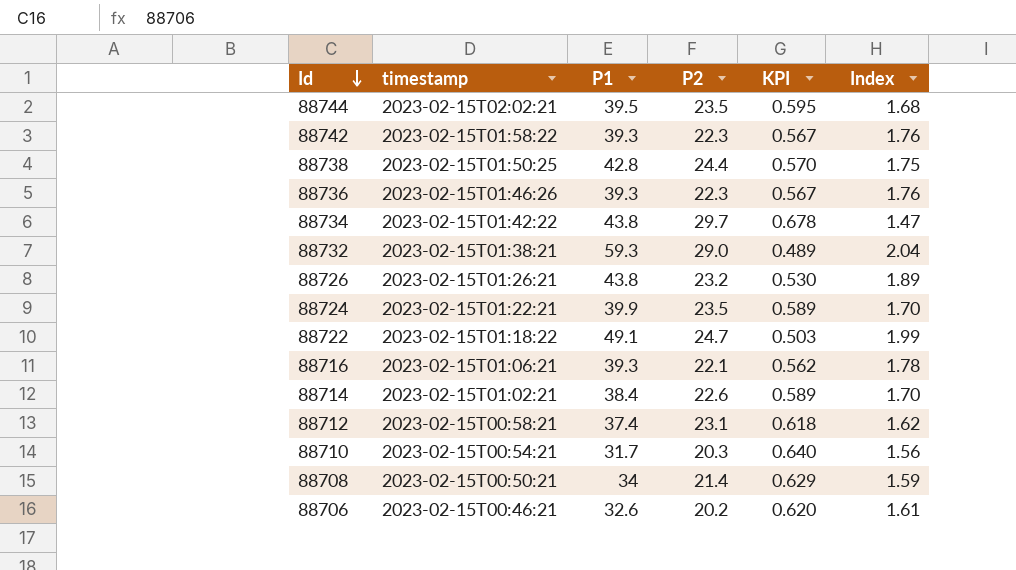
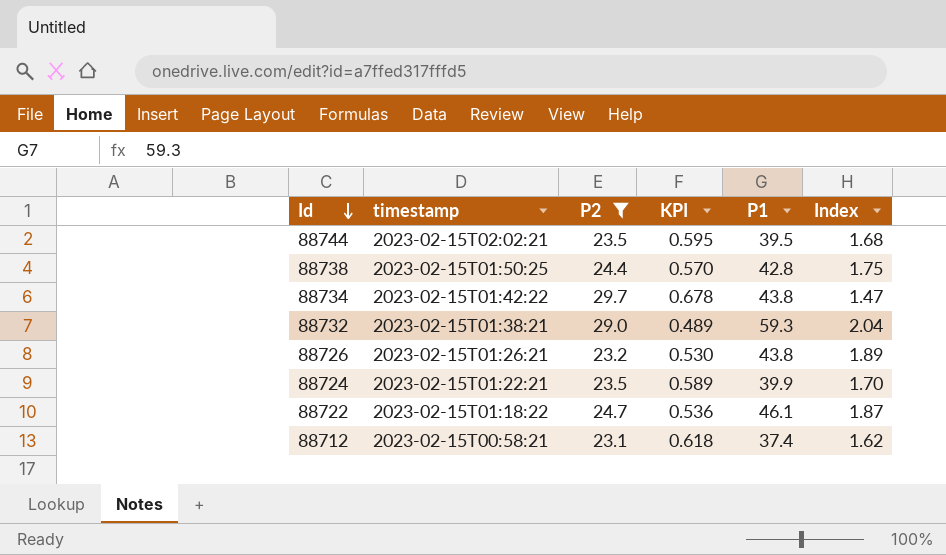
filter: none -> P2 >= 23.1
column P1 | position: 3 -> 5
88722 | KPI: 0.503 -> 0.536
88722 | P1: 49.1 -> 46.1
88722 | Index: 1.99 -> 1.87

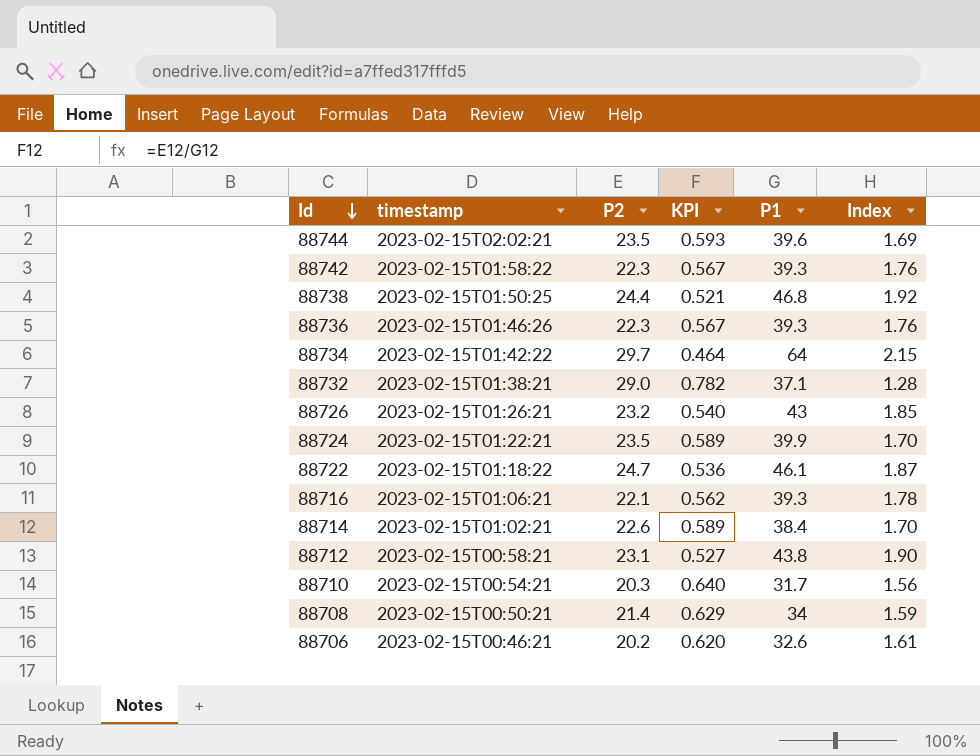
filter: P2 >= 23.1 -> none
88744 | KPI: 0.595 -> 0.593
88744 | P1: 39.5 -> 39.6
88744 | Index: 1.68 -> 1.69
88738 | KPI: 0.570 -> 0.521
88738 | P1: 42.8 -> 46.8
88738 | Index: 1.75 -> 1.92
88734 | KPI: 0.678 -> 0.464
88734 | P1: 43.8 -> 64
88734 | Index: 1.47 -> 2.15
88732 | KPI: 0.489 -> 0.782
88732 | P1: 59.3 -> 37.1
88732 | Index: 2.04 -> 1.28
88726 | KPI: 0.530 -> 0.540
88726 | P1: 43.8 -> 43
88726 | Index: 1.89 -> 1.85
88712 | KPI: 0.618 -> 0.527
88712 | P1: 37.4 -> 43.8
88712 | Index: 1.62 -> 1.90

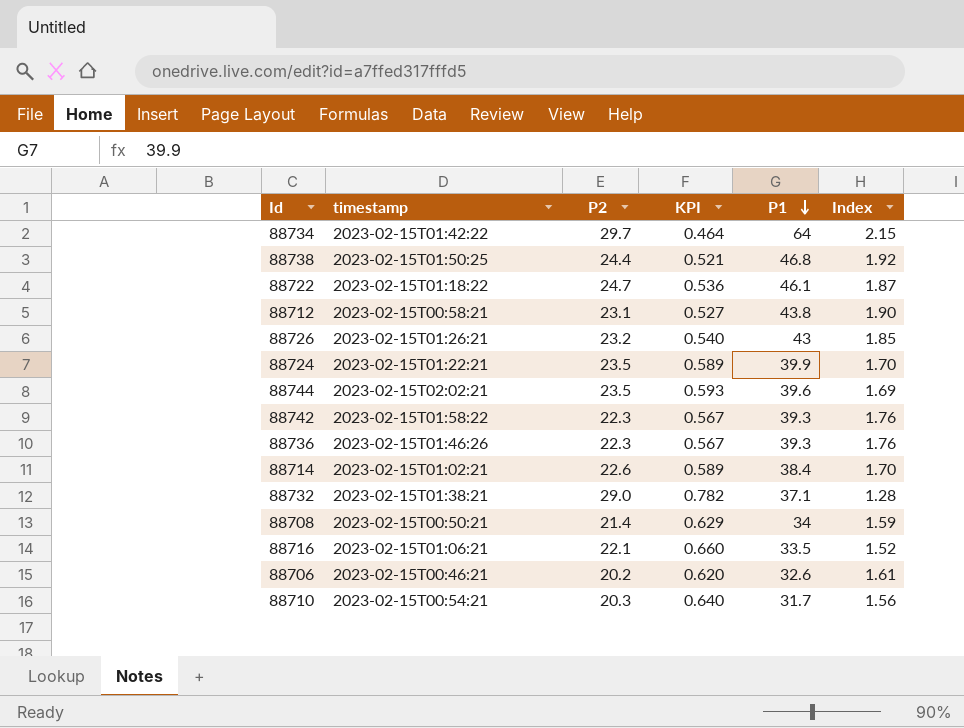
row order: Id descending -> P1 descending
88716 | KPI: 0.562 -> 0.660
88716 | P1: 39.3 -> 33.5
88716 | Index: 1.78 -> 1.52

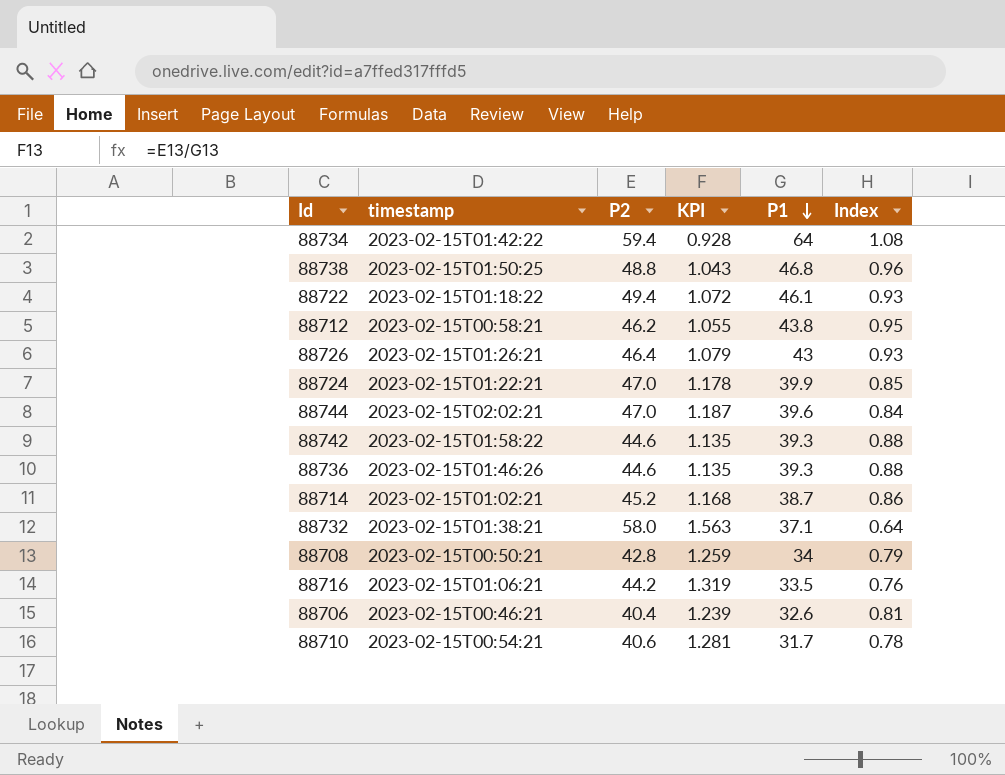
88734 | P2: 29.7 -> 59.4
88734 | KPI: 0.464 -> 0.928
88734 | Index: 2.15 -> 1.08
88738 | P2: 24.4 -> 48.8
88738 | KPI: 0.521 -> 1.043
88738 | Index: 1.92 -> 0.96
88722 | P2: 24.7 -> 49.4
88722 | KPI: 0.536 -> 1.072
88722 | Index: 1.87 -> 0.93
88712 | P2: 23.1 -> 46.2
88712 | KPI: 0.527 -> 1.055
88712 | Index: 1.90 -> 0.95
88726 | P2: 23.2 -> 46.4
88726 | KPI: 0.540 -> 1.079
88726 | Index: 1.85 -> 0.93
88724 | P2: 23.5 -> 47.0
88724 | KPI: 0.589 -> 1.178
88724 | Index: 1.70 -> 0.85
88744 | P2: 23.5 -> 47.0
88744 | KPI: 0.593 -> 1.187
88744 | Index: 1.69 -> 0.84
88742 | P2: 22.3 -> 44.6
88742 | KPI: 0.567 -> 1.135
88742 | Index: 1.76 -> 0.88
88736 | P2: 22.3 -> 44.6
88736 | KPI: 0.567 -> 1.135
88736 | Index: 1.76 -> 0.88
88714 | P2: 22.6 -> 45.2
88714 | KPI: 0.589 -> 1.168
88714 | P1: 38.4 -> 38.7
88714 | Index: 1.70 -> 0.86
88732 | P2: 29.0 -> 58.0
88732 | KPI: 0.782 -> 1.563
88732 | Index: 1.28 -> 0.64
88708 | P2: 21.4 -> 42.8
88708 | KPI: 0.629 -> 1.259
88708 | Index: 1.59 -> 0.79
88716 | P2: 22.1 -> 44.2
88716 | KPI: 0.660 -> 1.319
88716 | Index: 1.52 -> 0.76
88706 | P2: 20.2 -> 40.4
88706 | KPI: 0.620 -> 1.239
88706 | Index: 1.61 -> 0.81
88710 | P2: 20.3 -> 40.6
88710 | KPI: 0.640 -> 1.281
88710 | Index: 1.56 -> 0.78

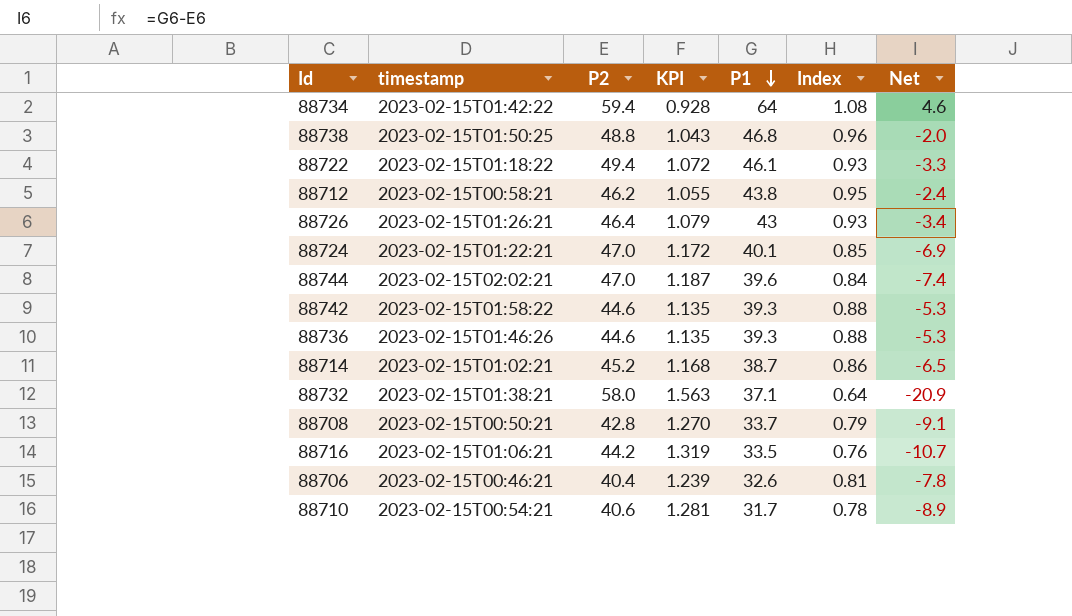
column Net | formula: none -> [P1] - [P2]
88724 | KPI: 1.178 -> 1.172
88724 | P1: 39.9 -> 40.1
88708 | KPI: 1.259 -> 1.270
88708 | P1: 34 -> 33.7

